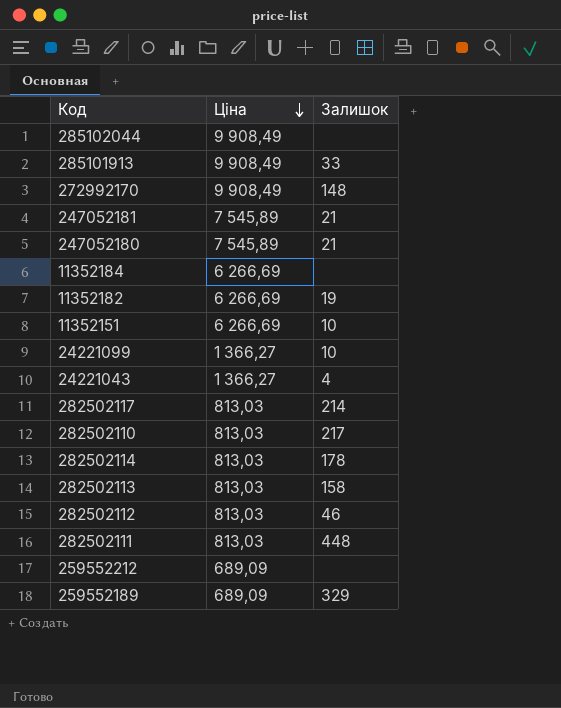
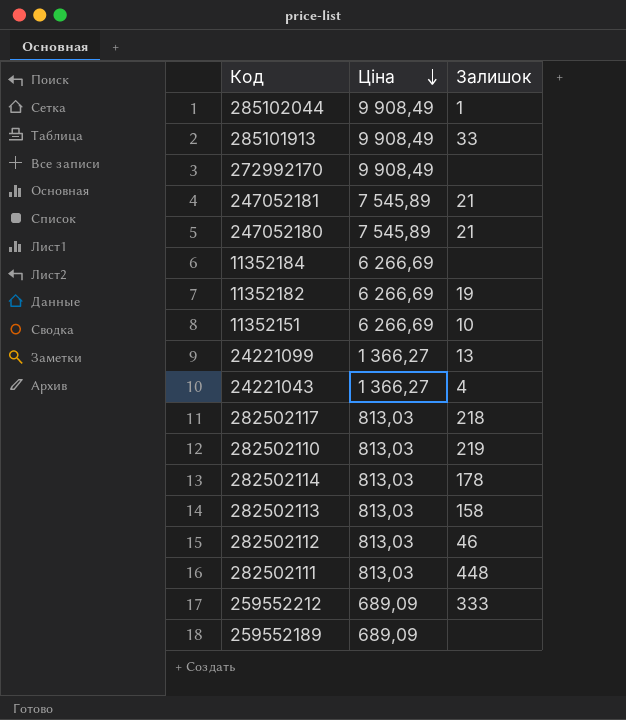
285102044 | Залишок: none -> 1
272992170 | Залишок: 148 -> none
24221099 | Залишок: 10 -> 13
282502117 | Залишок: 214 -> 218
282502110 | Залишок: 217 -> 219
259552212 | Залишок: none -> 333
259552189 | Залишок: 329 -> none

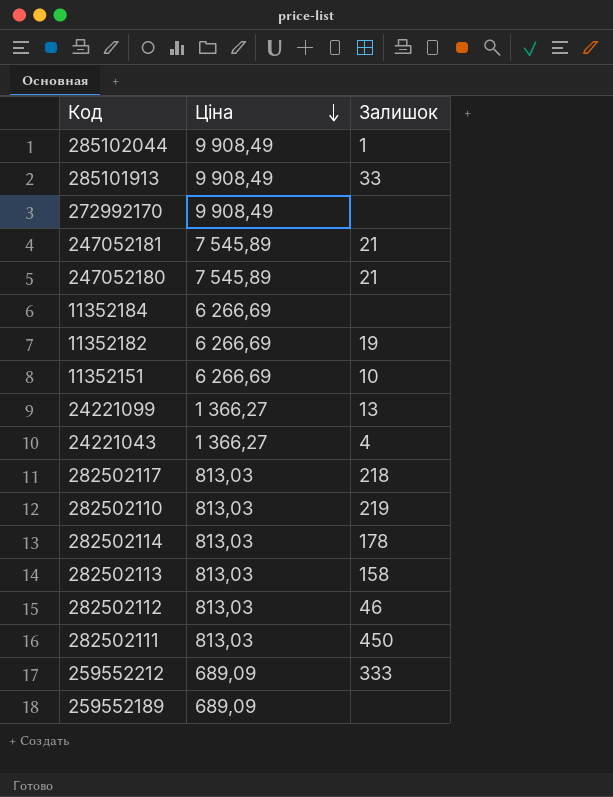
282502111 | Залишок: 448 -> 450

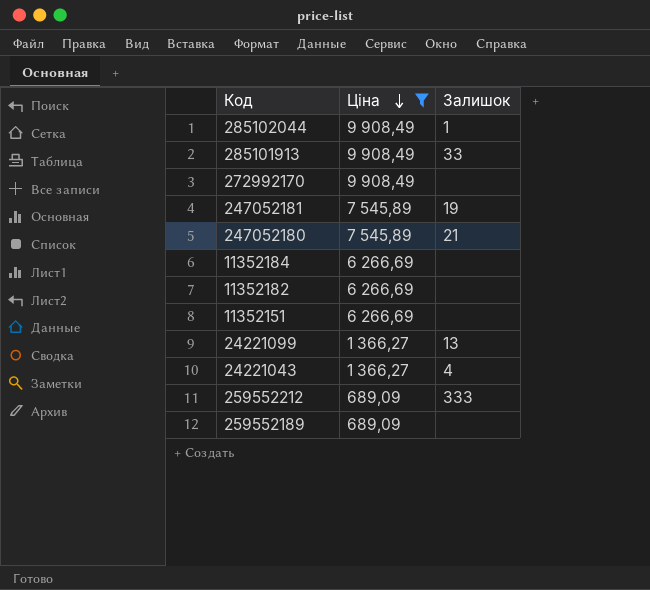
filter: none -> Ціна != 813,03
247052181 | Залишок: 21 -> 19
11352182 | Залишок: 19 -> none
11352151 | Залишок: 10 -> none

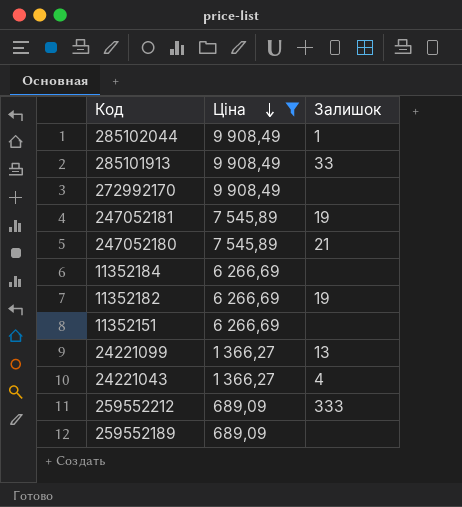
11352182 | Залишок: none -> 19

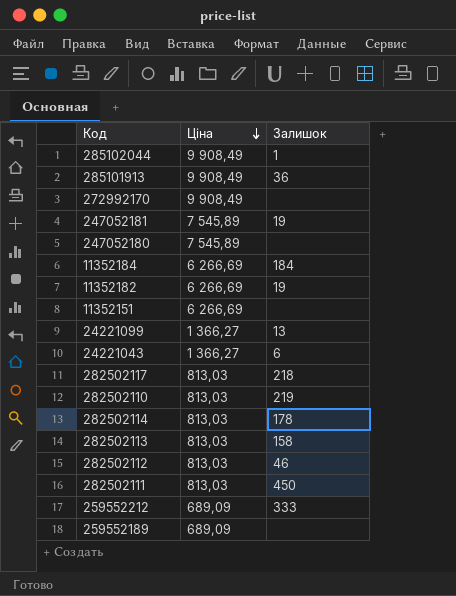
filter: Ціна != 813,03 -> none
285101913 | Залишок: 33 -> 36
247052180 | Залишок: 21 -> none
11352184 | Залишок: none -> 184
24221043 | Залишок: 4 -> 6

